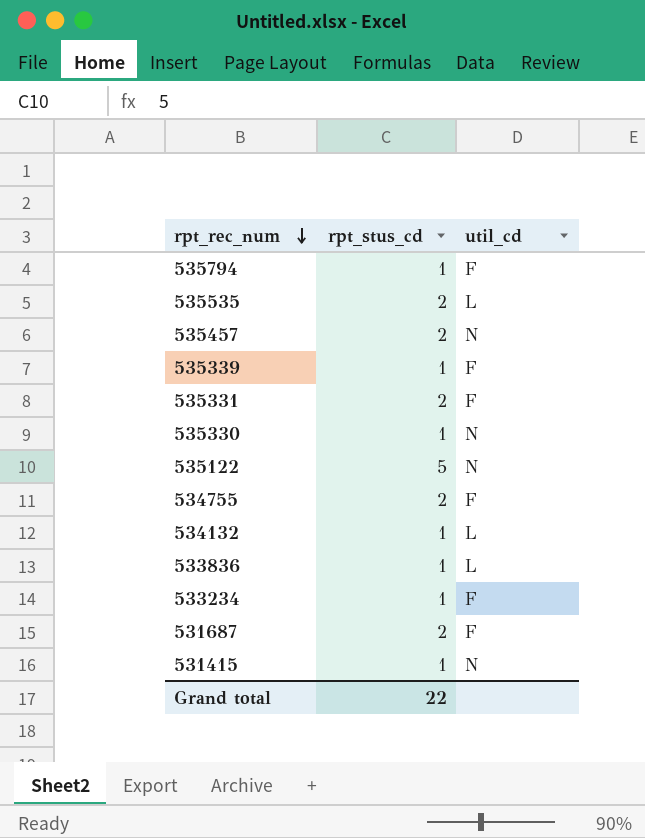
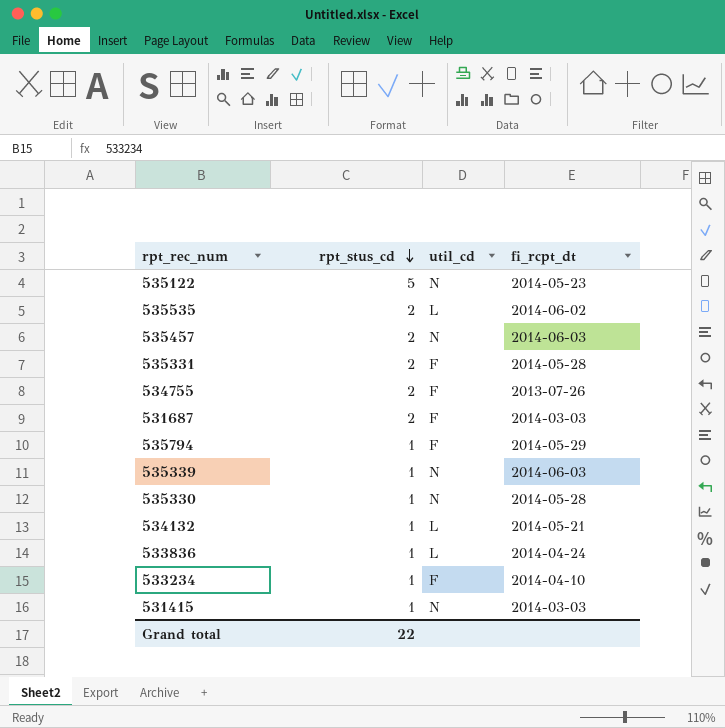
row order: rpt_rec_num descending -> rpt_stus_cd descending
column fi_rcpt_dt | position: none -> 4
535339 | util_cd: F -> N

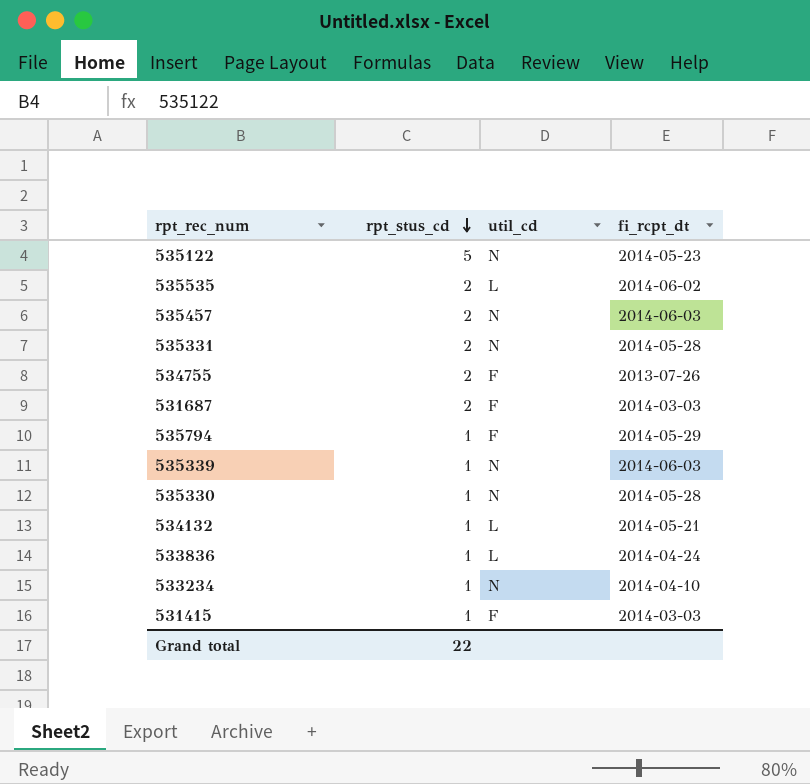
535331 | util_cd: F -> N
533234 | util_cd: F -> N
531415 | util_cd: N -> F

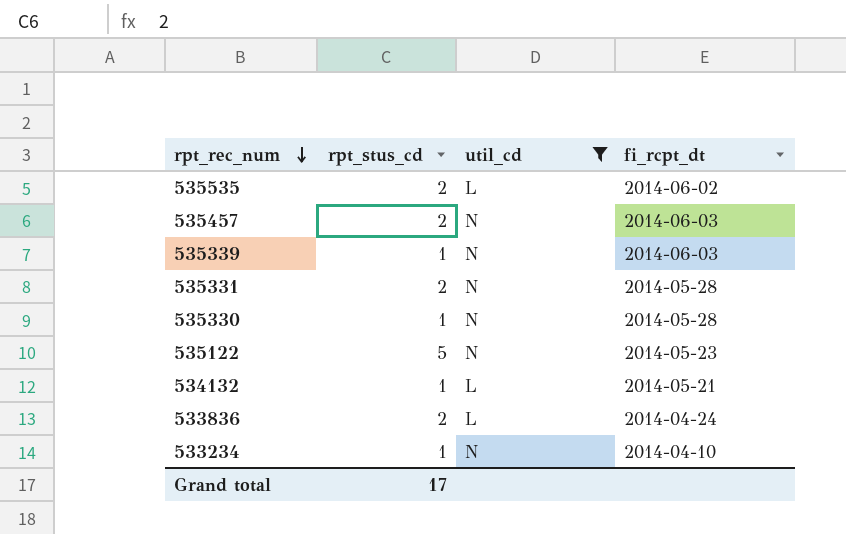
filter: none -> util_cd != F
row order: rpt_stus_cd descending -> rpt_rec_num descending
533836 | rpt_stus_cd: 1 -> 2
Grand total | rpt_stus_cd: 22 -> 17

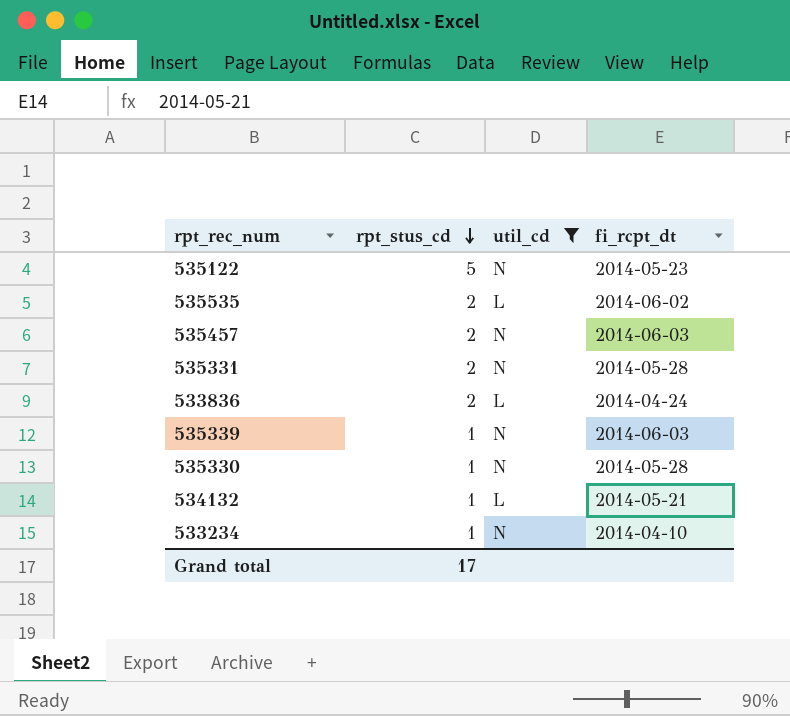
row order: rpt_rec_num descending -> rpt_stus_cd descending

